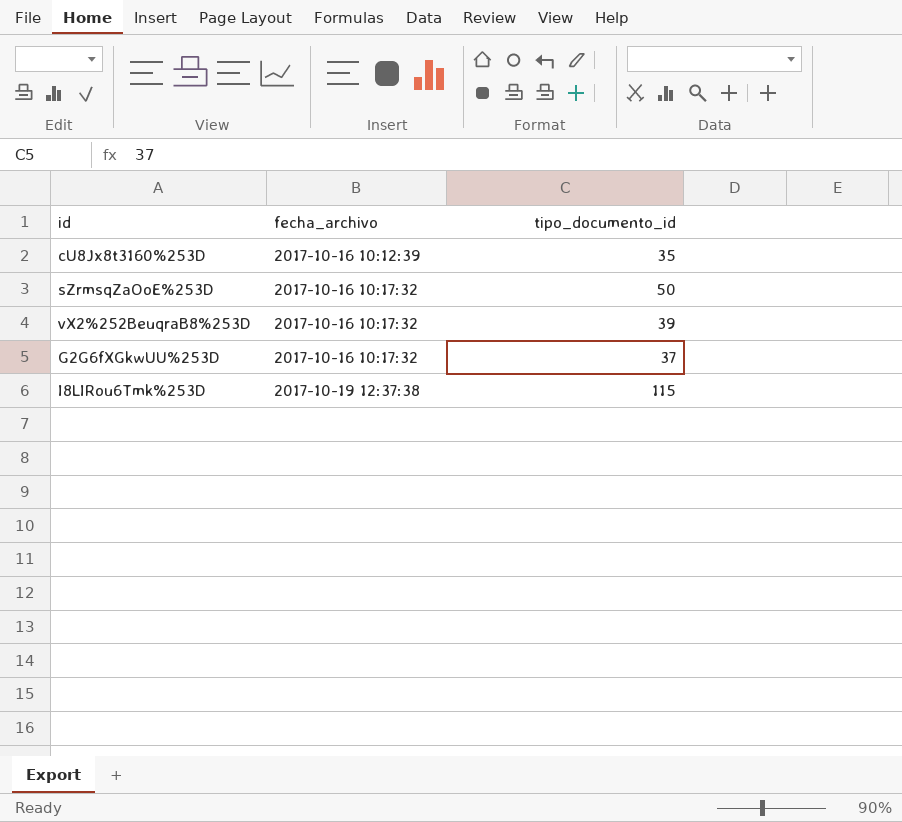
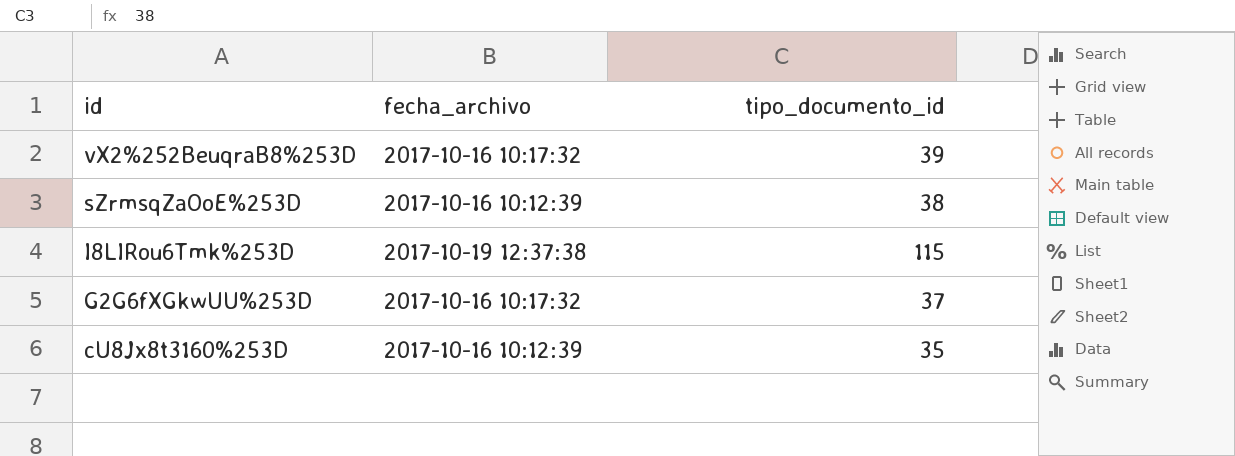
row order: fecha_archivo ascending -> id descending
sZrmsqZaOoE%253D | fecha_archivo: 2017-10-16 10:17:32 -> 2017-10-16 10:12:39
sZrmsqZaOoE%253D | tipo_documento_id: 50 -> 38

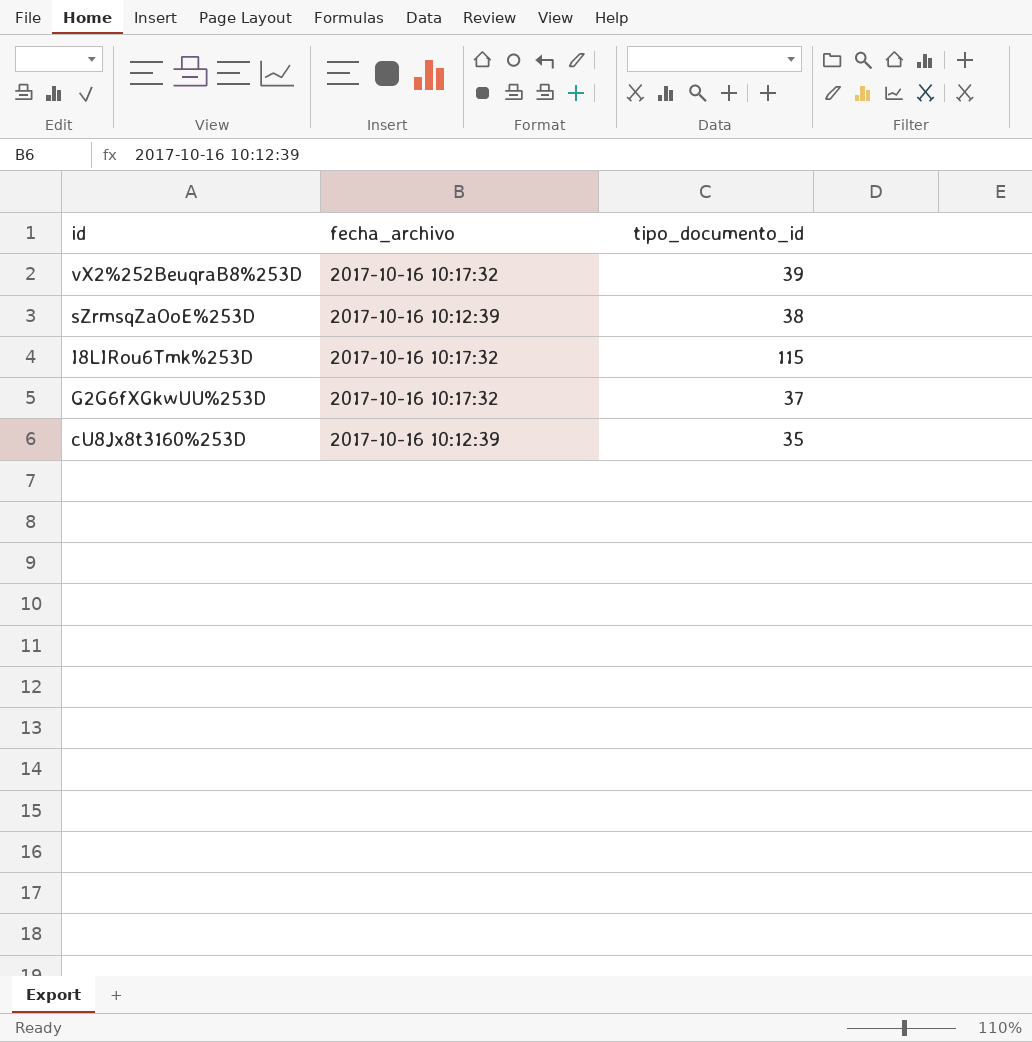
I8LIRou6Tmk%253D | fecha_archivo: 2017-10-19 12:37:38 -> 2017-10-16 10:17:32

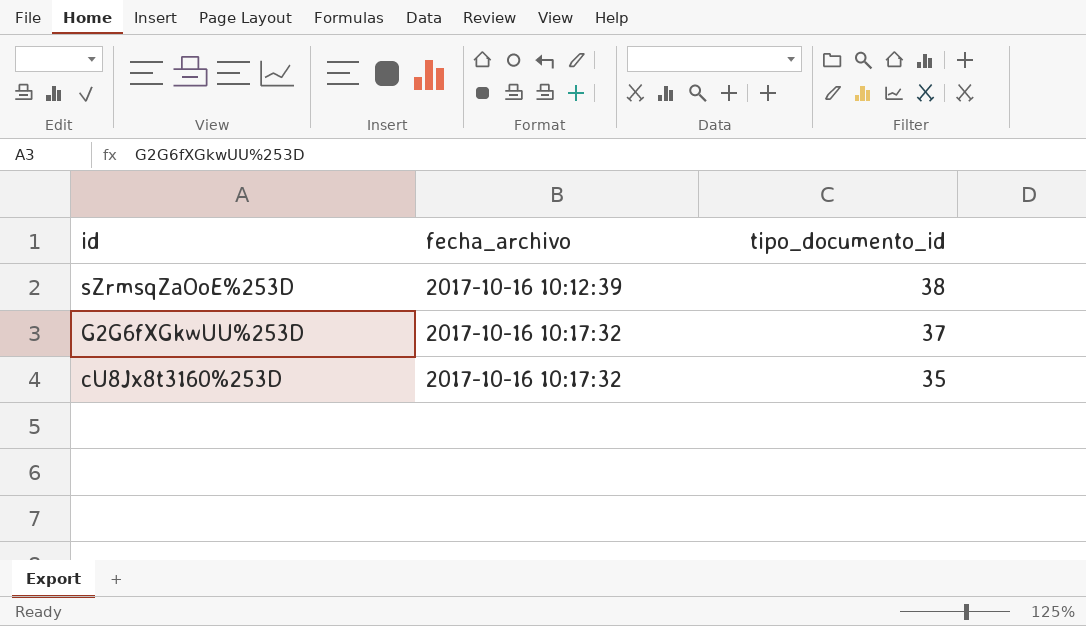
row vX2%252BeuqraB8%253D: 2017-10-16 10:17:32 | 39 -> none
row I8LIRou6Tmk%253D: 2017-10-16 10:17:32 | 115 -> none
cU8Jx8t3160%253D | fecha_archivo: 2017-10-16 10:12:39 -> 2017-10-16 10:17:32

